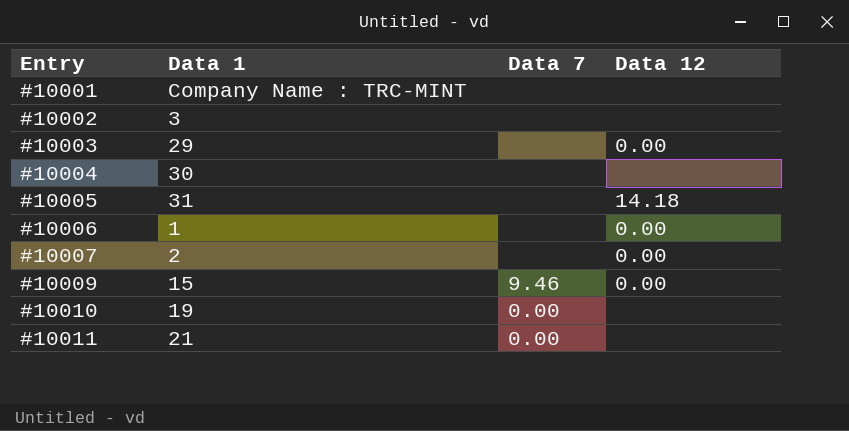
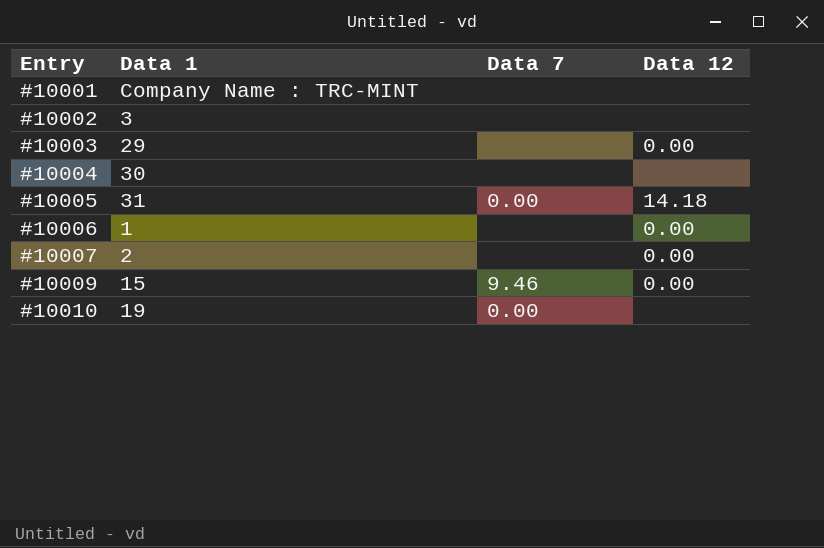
row #10011: 21 | 0.00 | none -> none
#10005 | Data 7: none -> 0.00

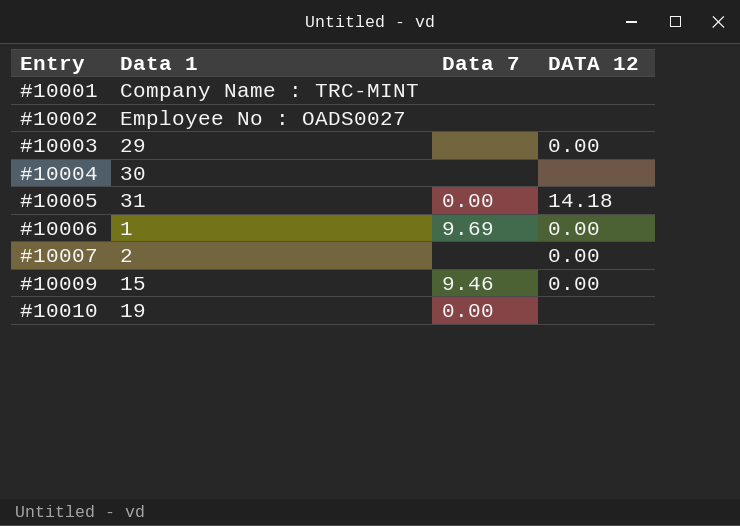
column name: Data 12 -> DATA 12
#10002 | Data 1: 3 -> Employee No : OADS0027
#10006 | Data 7: none -> 9.69

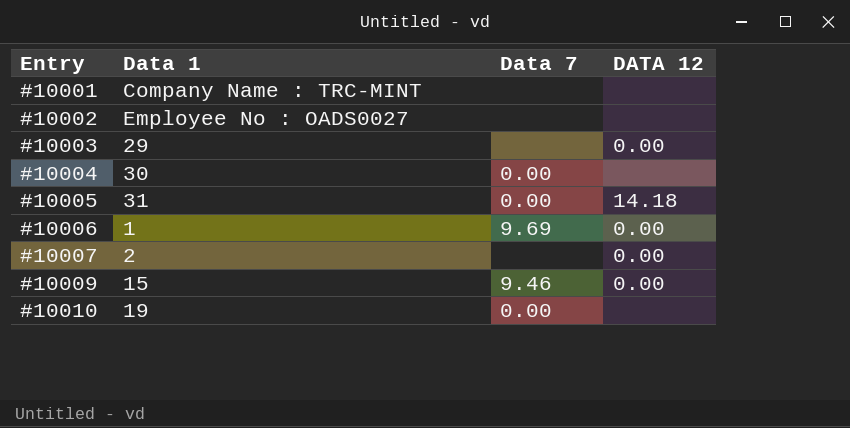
#10004 | Data 7: none -> 0.00

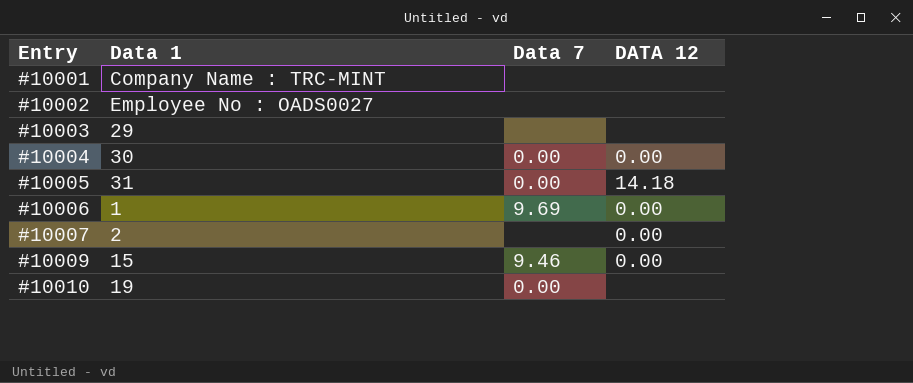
#10003 | DATA 12: 0.00 -> none
#10004 | DATA 12: none -> 0.00

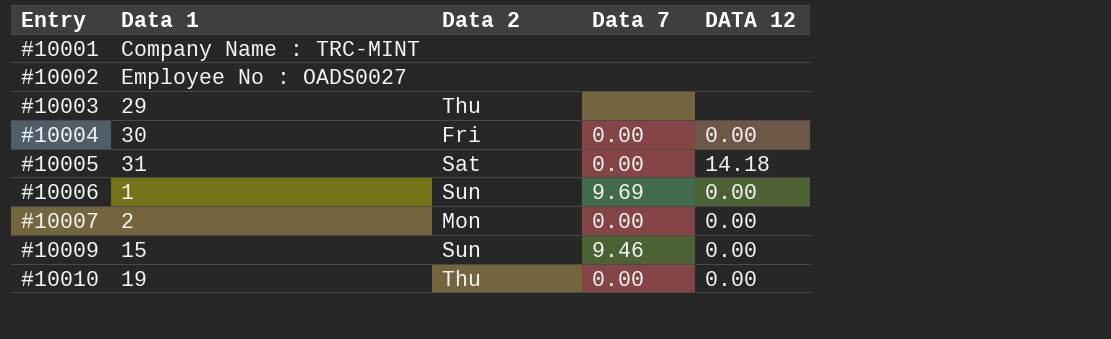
column Data 2 | position: none -> 3
#10007 | Data 7: none -> 0.00
#10010 | DATA 12: none -> 0.00

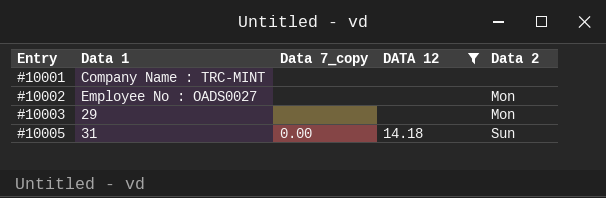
filter: none -> DATA 12 != 0.00
column name: Data 7 -> Data 7_copy
column Data 2 | position: 3 -> 5
#10002 | Data 2: none -> Mon
#10003 | Data 2: Thu -> Mon
#10005 | Data 2: Sat -> Sun

